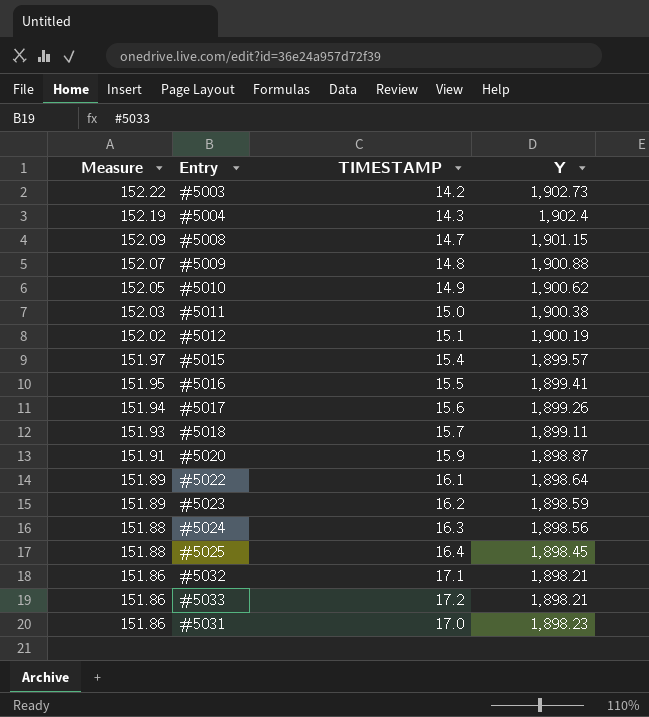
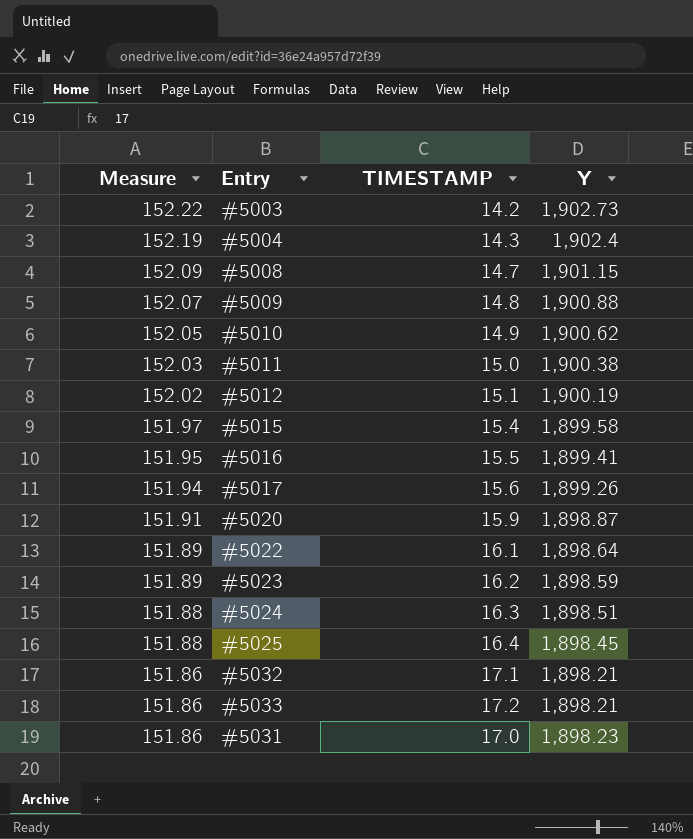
row #5018: 151.93 | 15.7 | 1,899.11 -> none
#5015 | Y: 1,899.57 -> 1,899.58
#5024 | Y: 1,898.56 -> 1,898.51

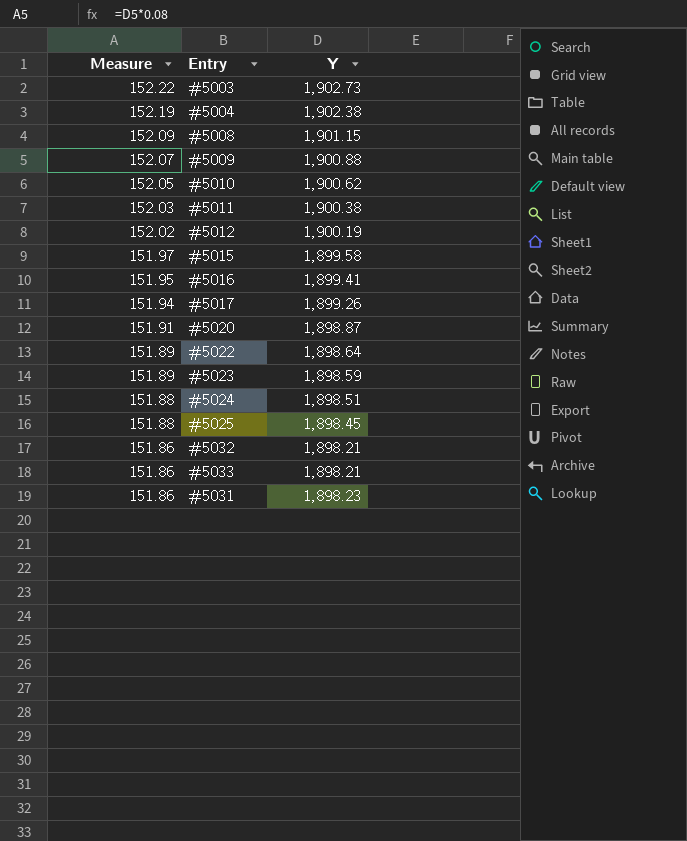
column TIMESTAMP | position: 3 -> none
#5004 | Y: 1,902.4 -> 1,902.38

